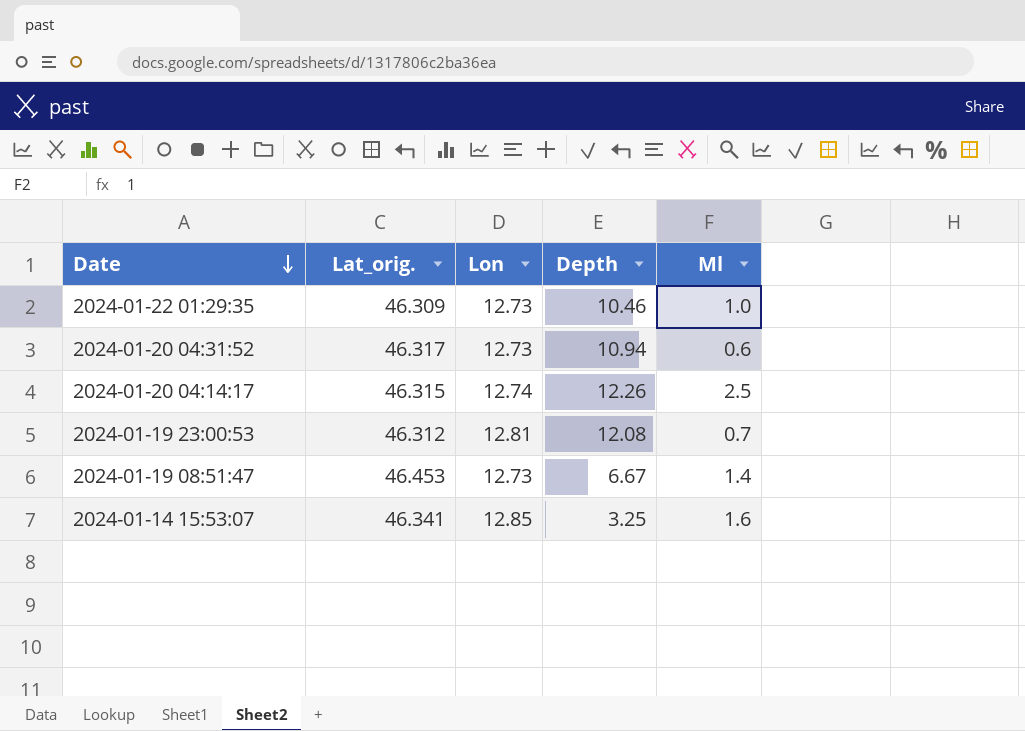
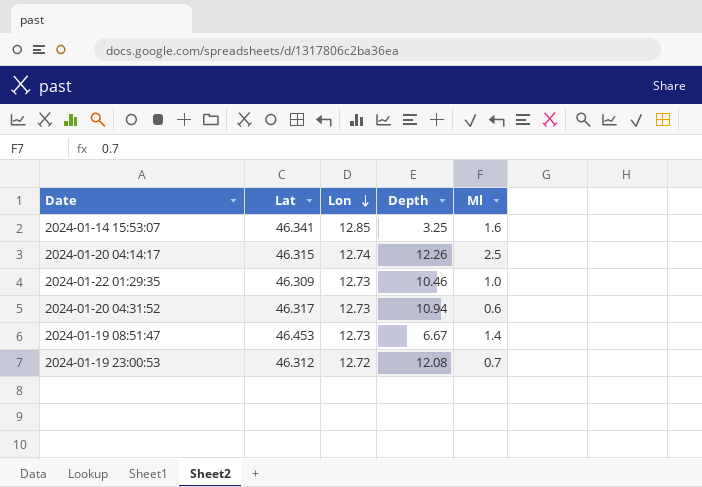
row order: Date descending -> Lon descending
column name: Lat_orig. -> Lat
2024-01-19 23:00:53 | Lon: 12.81 -> 12.72

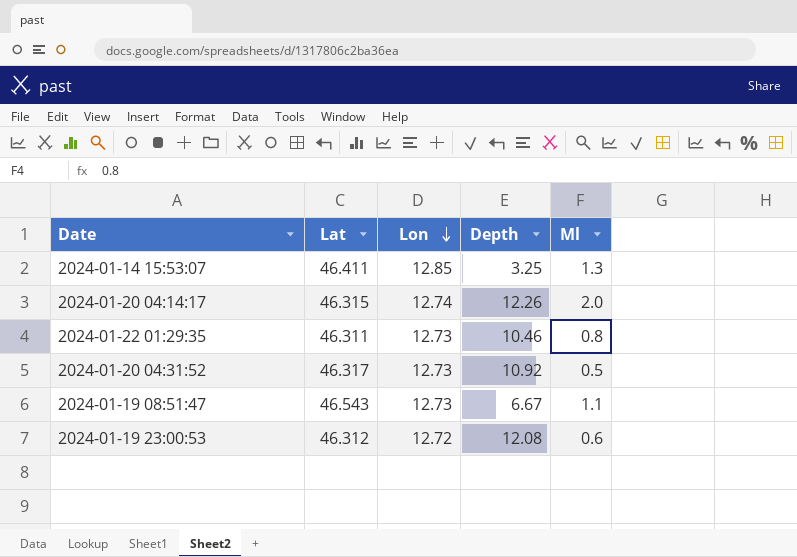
2024-01-14 15:53:07 | Lat: 46.341 -> 46.411
2024-01-14 15:53:07 | Ml: 1.6 -> 1.3
2024-01-20 04:14:17 | Ml: 2.5 -> 2.0
2024-01-22 01:29:35 | Lat: 46.309 -> 46.311
2024-01-22 01:29:35 | Ml: 1.0 -> 0.8
2024-01-20 04:31:52 | Depth: 10.94 -> 10.92
2024-01-20 04:31:52 | Ml: 0.6 -> 0.5
2024-01-19 08:51:47 | Lat: 46.453 -> 46.543
2024-01-19 08:51:47 | Ml: 1.4 -> 1.1
2024-01-19 23:00:53 | Ml: 0.7 -> 0.6

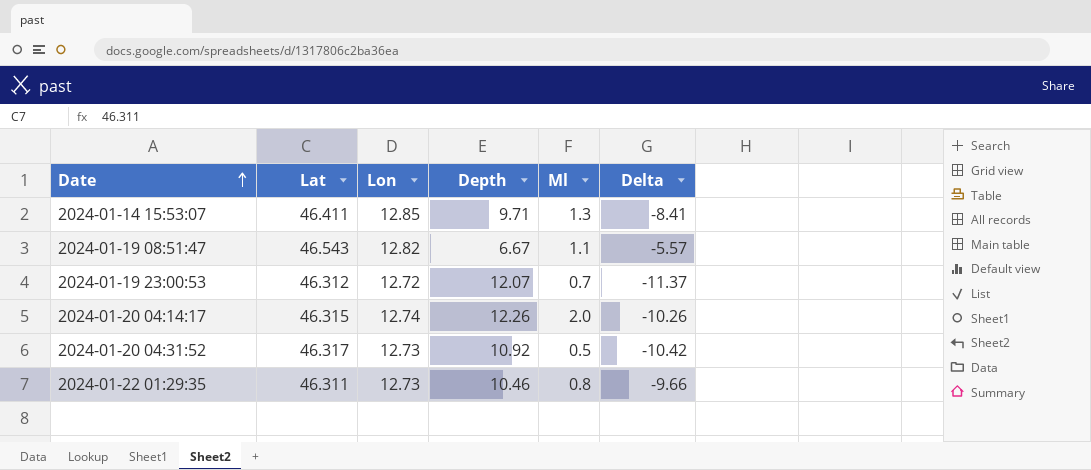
row order: Lon descending -> Date ascending
column Delta | formula: none -> [Ml] - [Depth]
2024-01-14 15:53:07 | Depth: 3.25 -> 9.71
2024-01-19 08:51:47 | Lon: 12.73 -> 12.82
2024-01-19 23:00:53 | Depth: 12.08 -> 12.07
2024-01-19 23:00:53 | Ml: 0.6 -> 0.7

